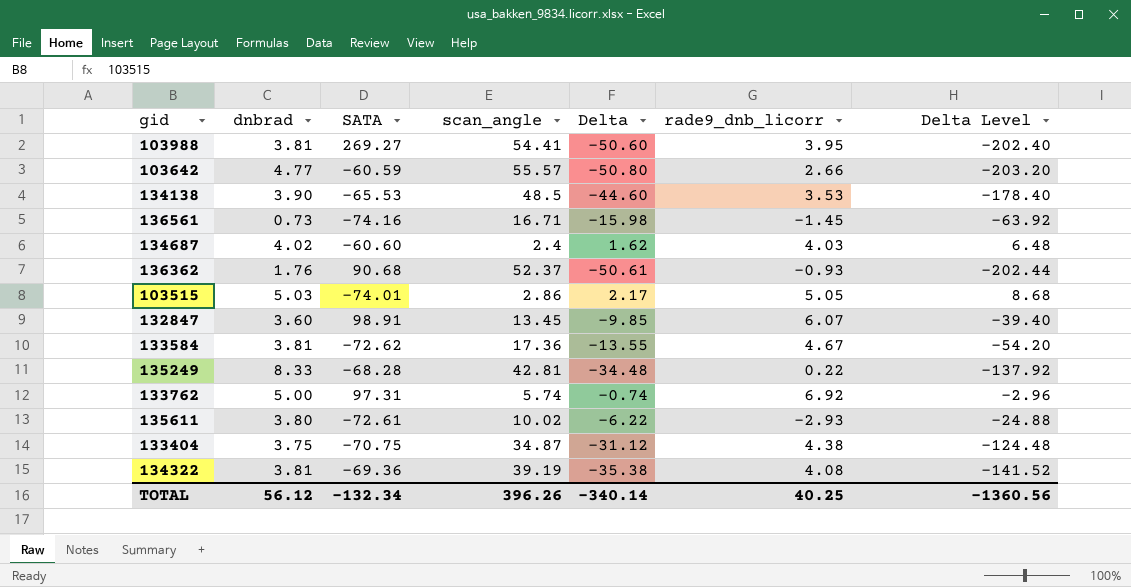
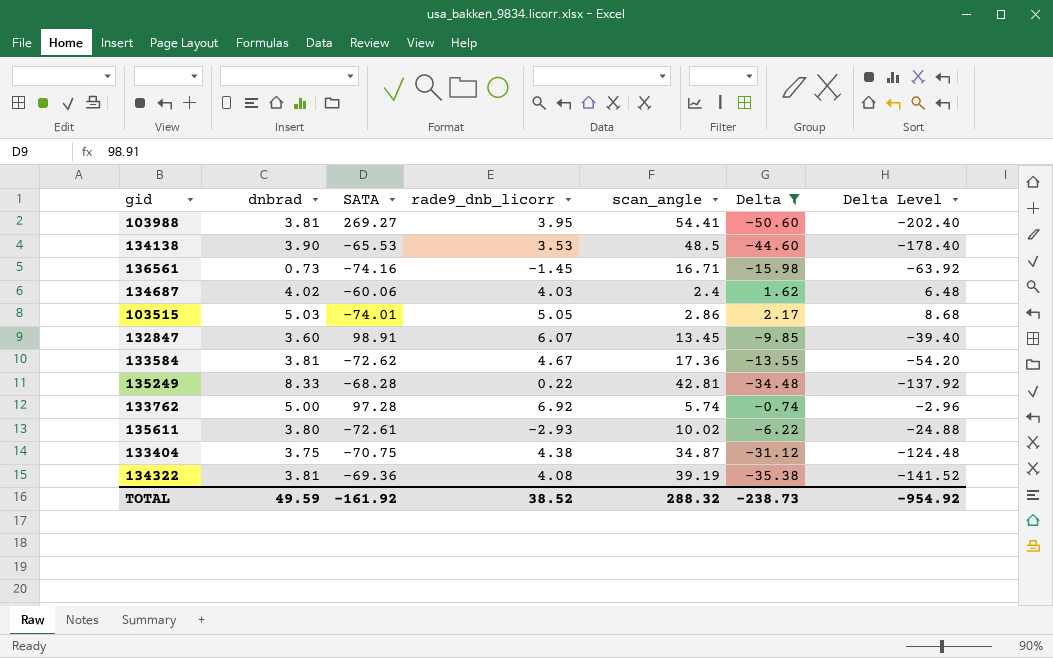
filter: none -> Delta >= -50.60
column rade9_dnb_licorr | position: 6 -> 4
134687 | SATA: -60.60 -> -60.06
133762 | SATA: 97.31 -> 97.28
TOTAL | dnbrad: 56.12 -> 49.59
TOTAL | SATA: -132.34 -> -161.92
TOTAL | rade9_dnb_licorr: 40.25 -> 38.52
TOTAL | scan_angle: 396.26 -> 288.32
TOTAL | Delta: -340.14 -> -238.73
TOTAL | Delta Level: -1360.56 -> -954.92

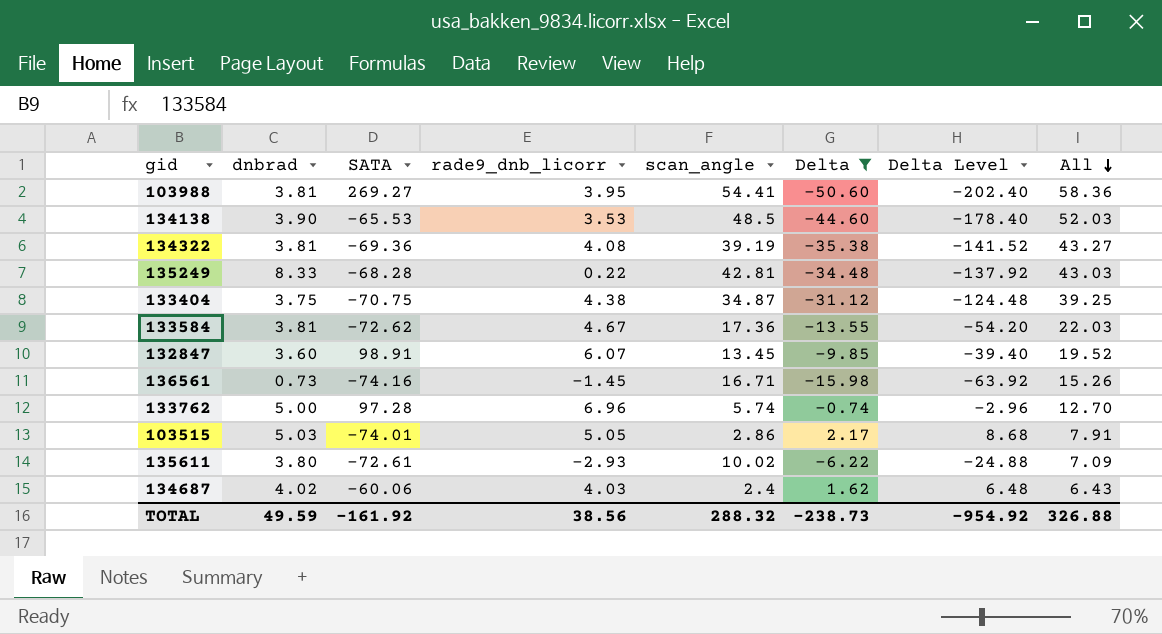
row order: none -> All descending
column All | formula: none -> [rade9_dnb_licorr] + [scan_angle]
133762 | rade9_dnb_licorr: 6.92 -> 6.96
TOTAL | rade9_dnb_licorr: 38.52 -> 38.56

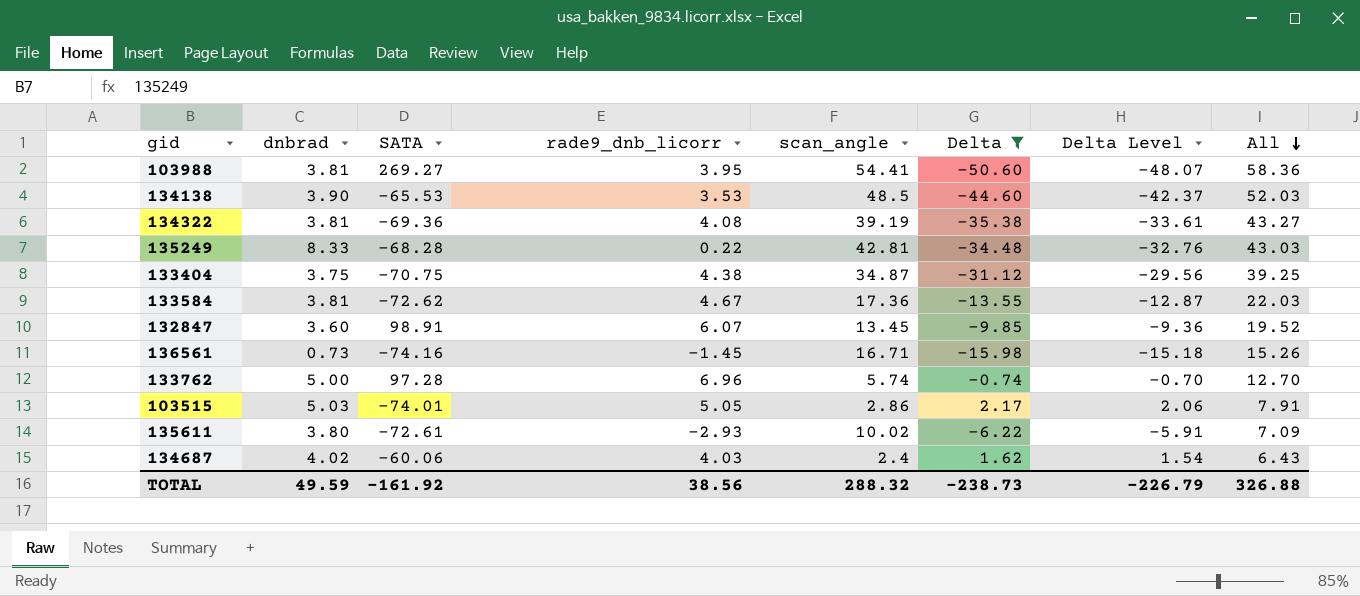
column Delta Level | formula: [Delta] * 4 -> [Delta] * 0.95
TOTAL | Delta Level: -954.92 -> -226.79

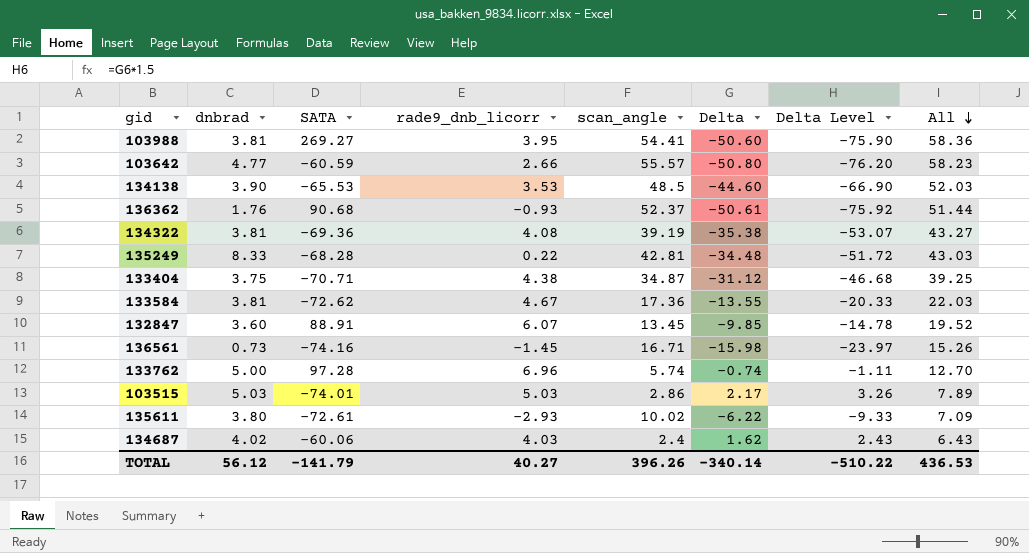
filter: Delta >= -50.60 -> none
column Delta Level | formula: [Delta] * 0.95 -> [Delta] * 1.5
133404 | SATA: -70.75 -> -70.71
132847 | SATA: 98.91 -> 88.91
103515 | rade9_dnb_licorr: 5.05 -> 5.03
103515 | All: 7.91 -> 7.89
TOTAL | dnbrad: 49.59 -> 56.12
TOTAL | SATA: -161.92 -> -141.79
TOTAL | rade9_dnb_licorr: 38.56 -> 40.27
TOTAL | scan_angle: 288.32 -> 396.26
TOTAL | Delta: -238.73 -> -340.14
TOTAL | Delta Level: -226.79 -> -510.22
TOTAL | All: 326.88 -> 436.53

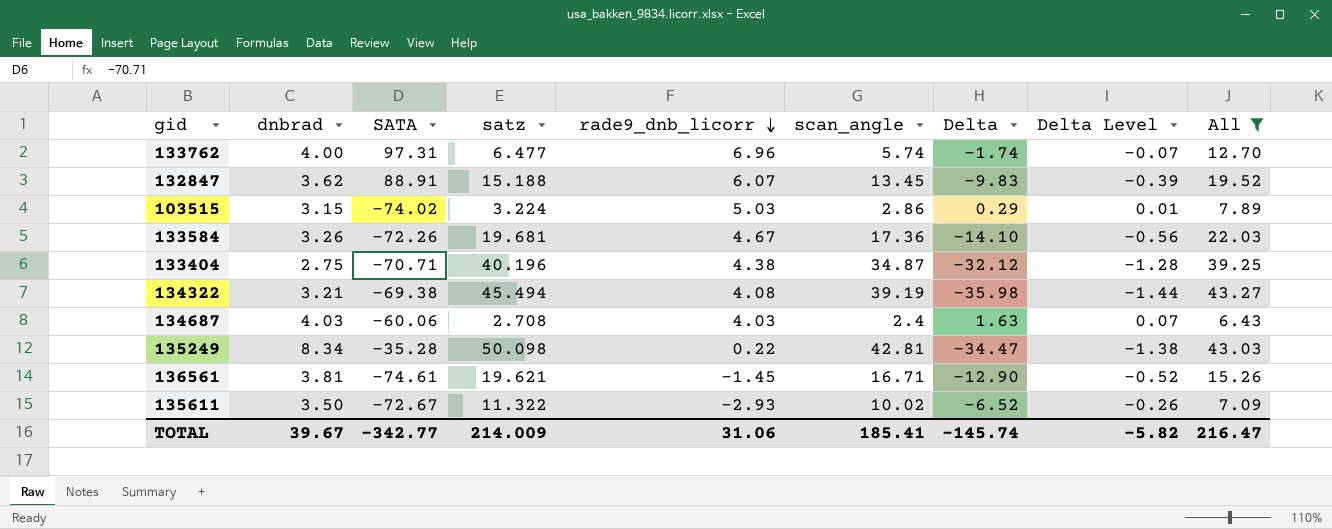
filter: none -> All <= 43.27
row order: All descending -> rade9_dnb_licorr descending
column satz | position: none -> 4
column Delta Level | formula: [Delta] * 1.5 -> [Delta] * 0.04
133762 | dnbrad: 5.00 -> 4.00
133762 | SATA: 97.28 -> 97.31
133762 | Delta: -0.74 -> -1.74
132847 | dnbrad: 3.60 -> 3.62
132847 | Delta: -9.85 -> -9.83
103515 | dnbrad: 5.03 -> 3.15
103515 | SATA: -74.01 -> -74.02
103515 | Delta: 2.17 -> 0.29
133584 | dnbrad: 3.81 -> 3.26
133584 | SATA: -72.62 -> -72.26
133584 | Delta: -13.55 -> -14.10
133404 | dnbrad: 3.75 -> 2.75
133404 | Delta: -31.12 -> -32.12
134322 | dnbrad: 3.81 -> 3.21
134322 | SATA: -69.36 -> -69.38
134322 | Delta: -35.38 -> -35.98
134687 | dnbrad: 4.02 -> 4.03
134687 | Delta: 1.62 -> 1.63
135249 | dnbrad: 8.33 -> 8.34
135249 | SATA: -68.28 -> -35.28
135249 | Delta: -34.48 -> -34.47
136561 | dnbrad: 0.73 -> 3.81
136561 | SATA: -74.16 -> -74.61
136561 | Delta: -15.98 -> -12.90
135611 | dnbrad: 3.80 -> 3.50
135611 | SATA: -72.61 -> -72.67
135611 | Delta: -6.22 -> -6.52
TOTAL | dnbrad: 56.12 -> 39.67
TOTAL | SATA: -141.79 -> -342.77
TOTAL | rade9_dnb_licorr: 40.27 -> 31.06
TOTAL | scan_angle: 396.26 -> 185.41
TOTAL | Delta: -340.14 -> -145.74
TOTAL | Delta Level: -510.22 -> -5.82
TOTAL | All: 436.53 -> 216.47

